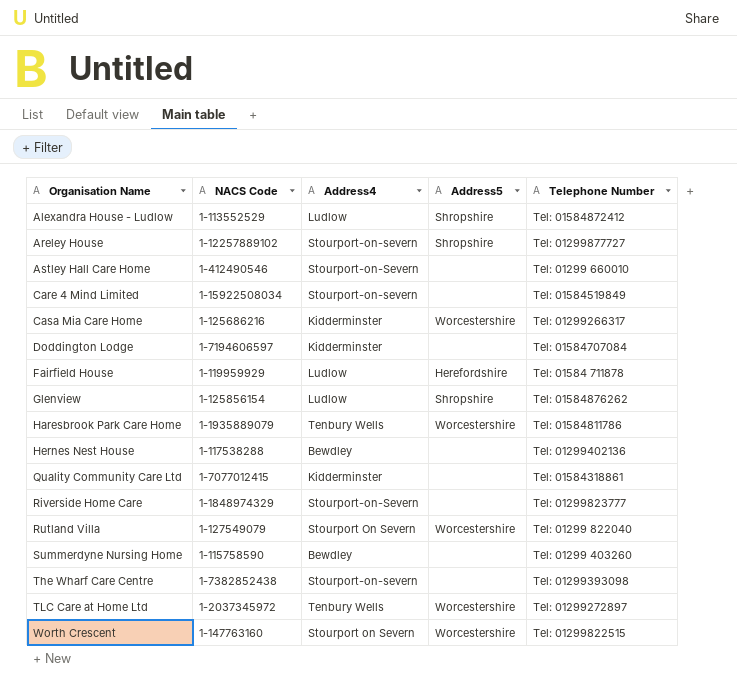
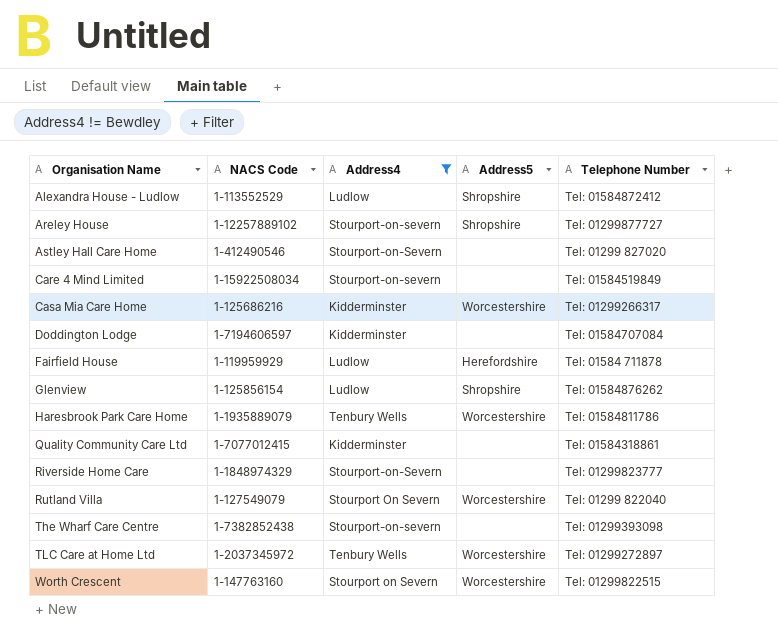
filter: none -> Address4 != Bewdley
Astley Hall Care Home | Telephone Number: Tel: 01299 660010 -> Tel: 01299 827020

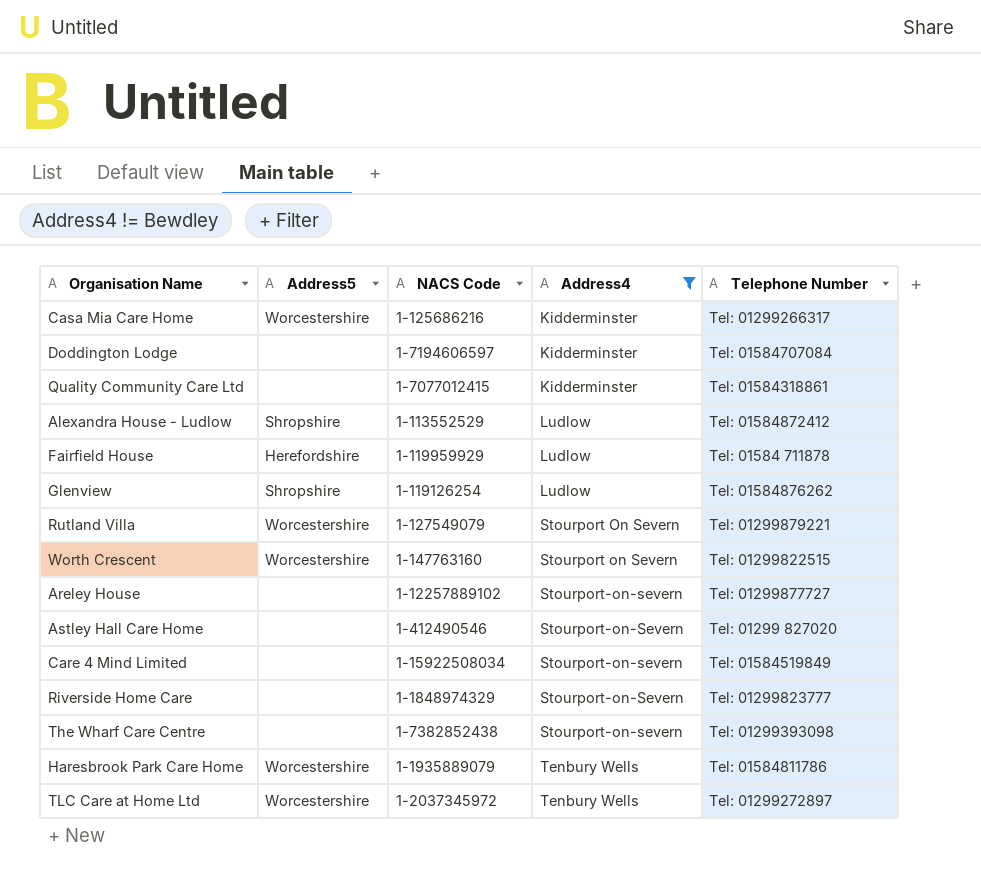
row order: Organisation Name ascending -> Address4 ascending
column Address5 | position: 4 -> 2
Glenview | NACS Code: 1-125856154 -> 1-119126254
Rutland Villa | Telephone Number: Tel: 01299 822040 -> Tel: 01299879221
Areley House | Address5: Shropshire -> none

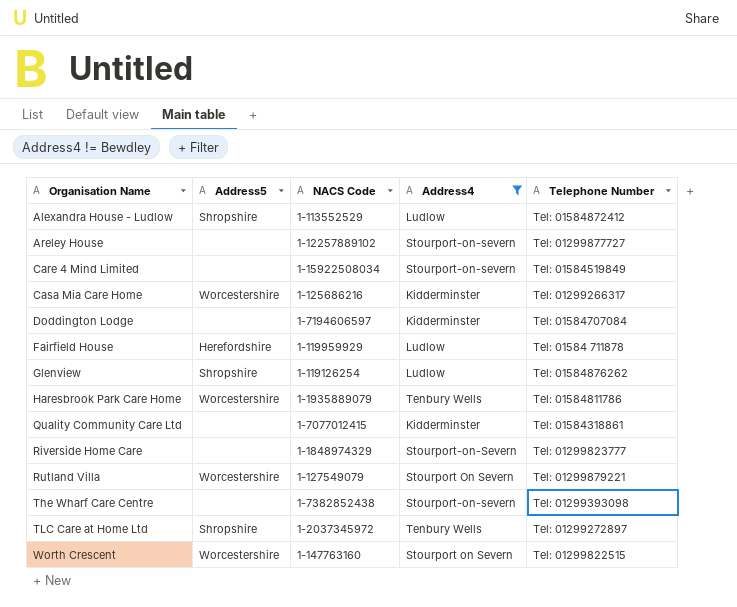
row order: Address4 ascending -> Organisation Name ascending
row Astley Hall Care Home: none | 1-412490546 | Stourport-on-Severn | Tel: 01299 827020 -> none
TLC Care at Home Ltd | Address5: Worcestershire -> Shropshire

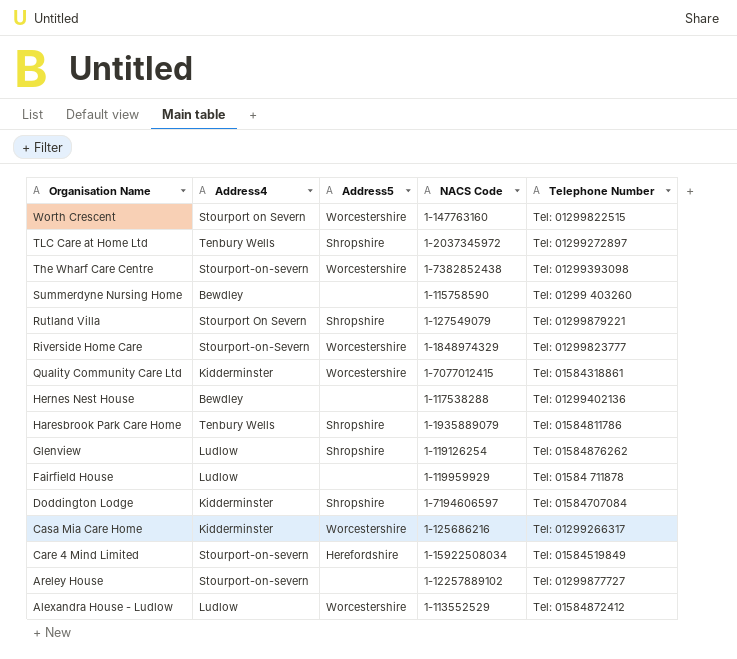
filter: Address4 != Bewdley -> none
row order: Organisation Name ascending -> Organisation Name descending
column Address4 | position: 4 -> 2
The Wharf Care Centre | Address5: none -> Worcestershire
Rutland Villa | Address5: Worcestershire -> Shropshire
Riverside Home Care | Address5: none -> Worcestershire
Quality Community Care Ltd | Address5: none -> Worcestershire
Haresbrook Park Care Home | Address5: Worcestershire -> Shropshire
Fairfield House | Address5: Herefordshire -> none
Doddington Lodge | Address5: none -> Shropshire
Care 4 Mind Limited | Address5: none -> Herefordshire
Alexandra House - Ludlow | Address5: Shropshire -> Worcestershire

